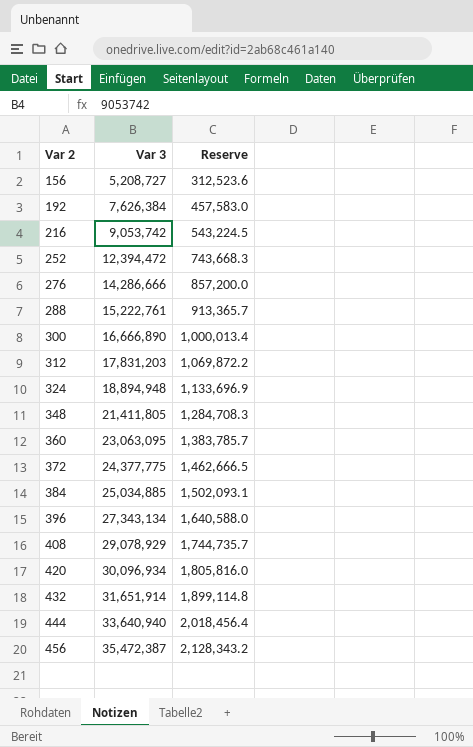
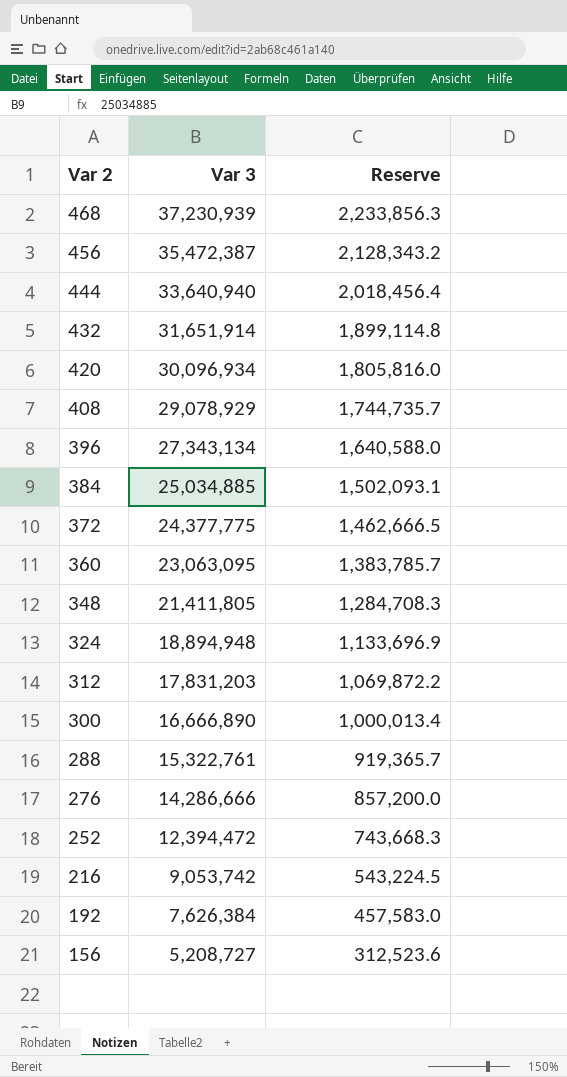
row order: Var 2 ascending -> Var 2 descending
row 468: none -> 37,230,939 | 2,233,856.3
288 | Var 3: 15,222,761 -> 15,322,761
288 | Reserve: 913,365.7 -> 919,365.7

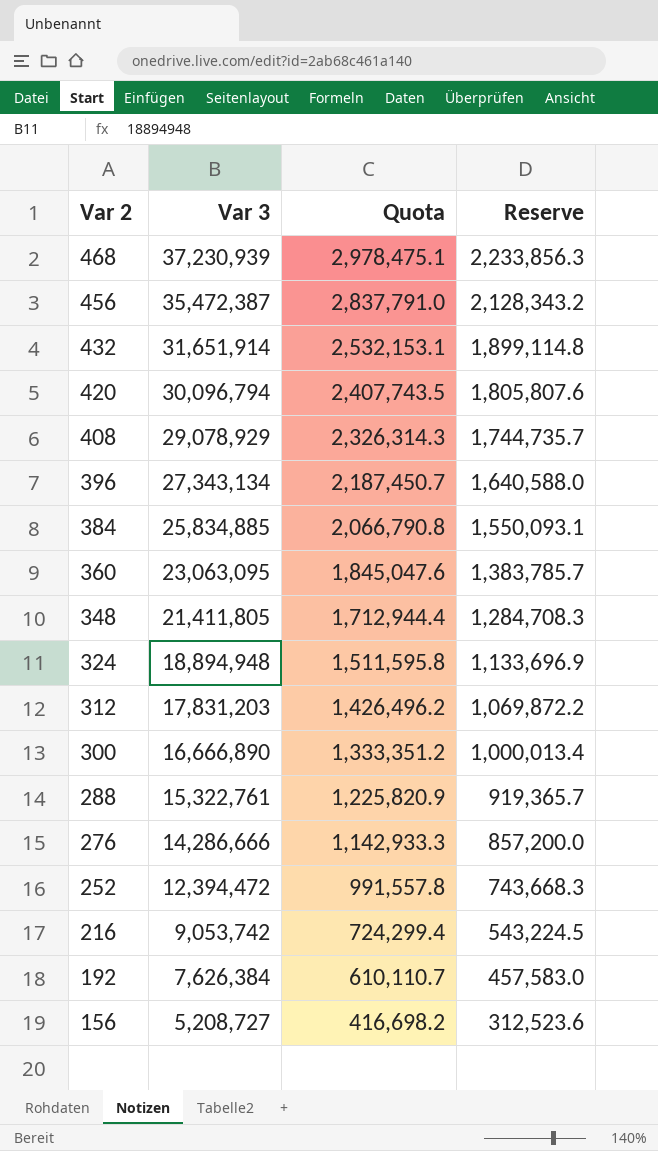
column Quota | formula: none -> [Var 3] * 0.08
row 444: 33,640,940 | 2,018,456.4 -> none
row 372: 24,377,775 | 1,462,666.5 -> none
420 | Var 3: 30,096,934 -> 30,096,794
420 | Reserve: 1,805,816.0 -> 1,805,807.6
384 | Var 3: 25,034,885 -> 25,834,885
384 | Reserve: 1,502,093.1 -> 1,550,093.1

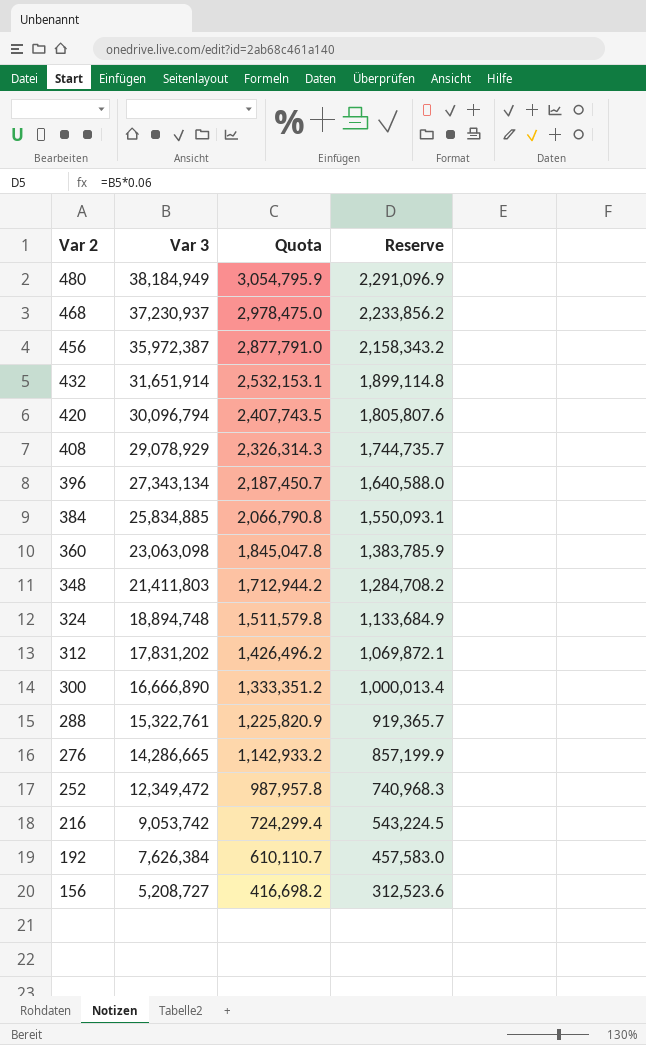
row 480: none -> 38,184,949 | 3,054,795.9 | 2,291,096.9
468 | Var 3: 37,230,939 -> 37,230,937
468 | Quota: 2,978,475.1 -> 2,978,475.0
468 | Reserve: 2,233,856.3 -> 2,233,856.2
456 | Var 3: 35,472,387 -> 35,972,387
456 | Quota: 2,837,791.0 -> 2,877,791.0
456 | Reserve: 2,128,343.2 -> 2,158,343.2
360 | Var 3: 23,063,095 -> 23,063,098
360 | Quota: 1,845,047.6 -> 1,845,047.8
360 | Reserve: 1,383,785.7 -> 1,383,785.9
348 | Var 3: 21,411,805 -> 21,411,803
348 | Quota: 1,712,944.4 -> 1,712,944.2
348 | Reserve: 1,284,708.3 -> 1,284,708.2
324 | Var 3: 18,894,948 -> 18,894,748
324 | Quota: 1,511,595.8 -> 1,511,579.8
324 | Reserve: 1,133,696.9 -> 1,133,684.9
312 | Var 3: 17,831,203 -> 17,831,202
312 | Reserve: 1,069,872.2 -> 1,069,872.1
276 | Var 3: 14,286,666 -> 14,286,665
276 | Quota: 1,142,933.3 -> 1,142,933.2
276 | Reserve: 857,200.0 -> 857,199.9
252 | Var 3: 12,394,472 -> 12,349,472
252 | Quota: 991,557.8 -> 987,957.8
252 | Reserve: 743,668.3 -> 740,968.3

